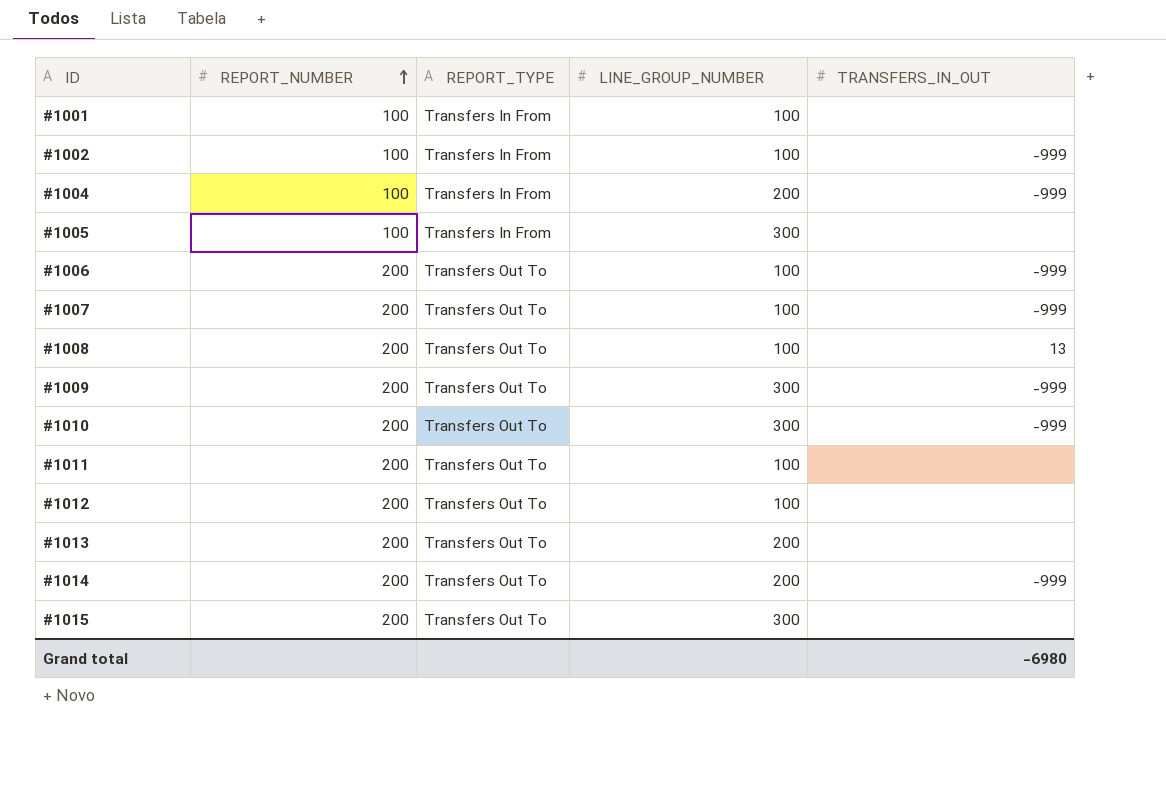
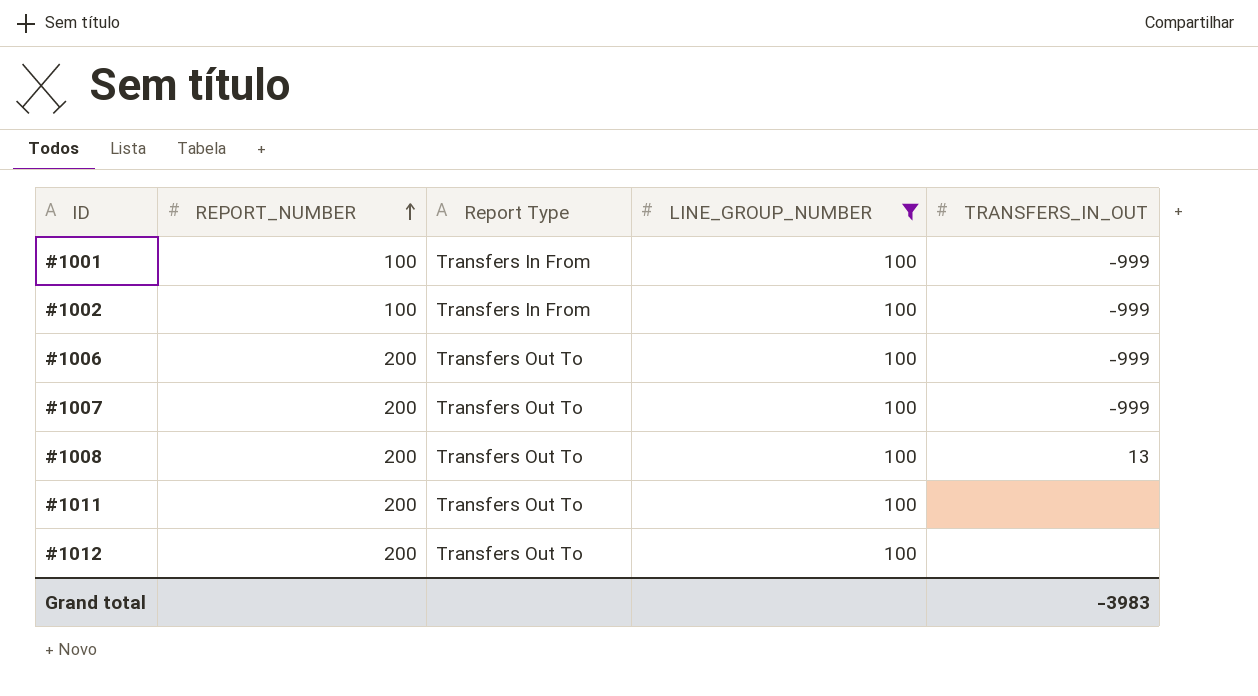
filter: none -> LINE_GROUP_NUMBER = 100
column name: REPORT_TYPE -> Report Type
#1001 | TRANSFERS_IN_OUT: none -> -999
Grand total | TRANSFERS_IN_OUT: -6980 -> -3983

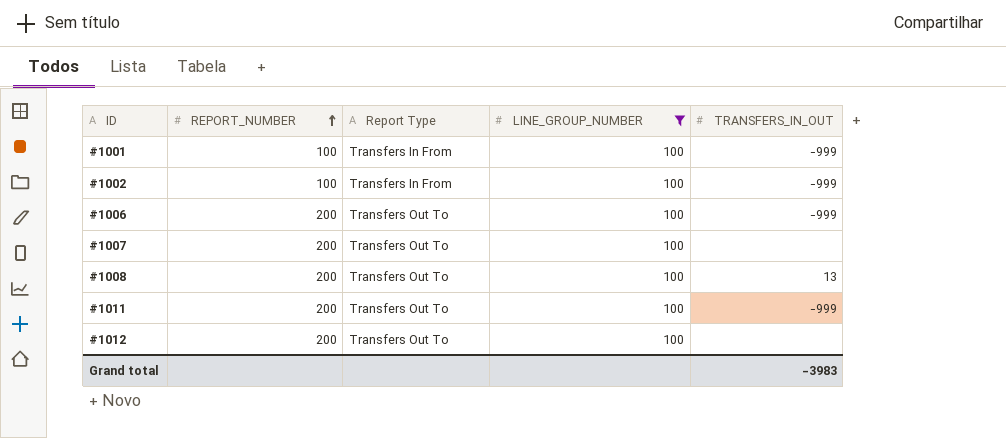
#1007 | TRANSFERS_IN_OUT: -999 -> none
#1011 | TRANSFERS_IN_OUT: none -> -999

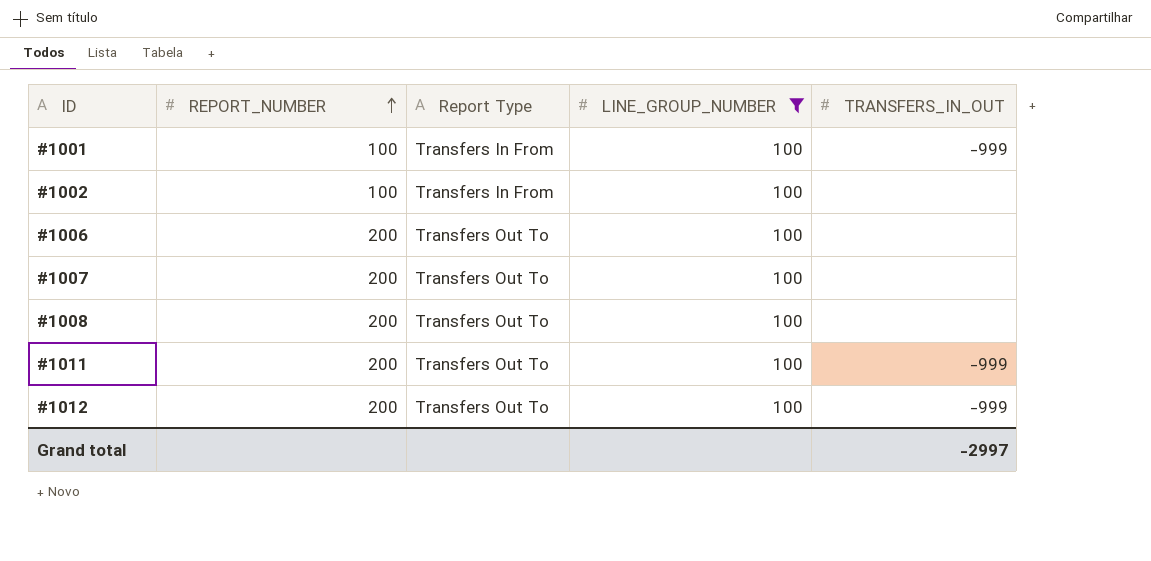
#1002 | TRANSFERS_IN_OUT: -999 -> none
#1006 | TRANSFERS_IN_OUT: -999 -> none
#1008 | TRANSFERS_IN_OUT: 13 -> none
#1012 | TRANSFERS_IN_OUT: none -> -999
Grand total | TRANSFERS_IN_OUT: -3983 -> -2997

